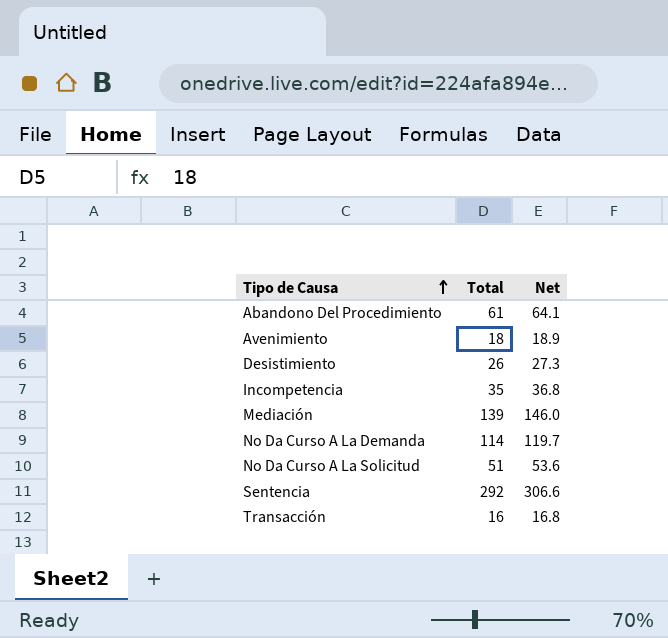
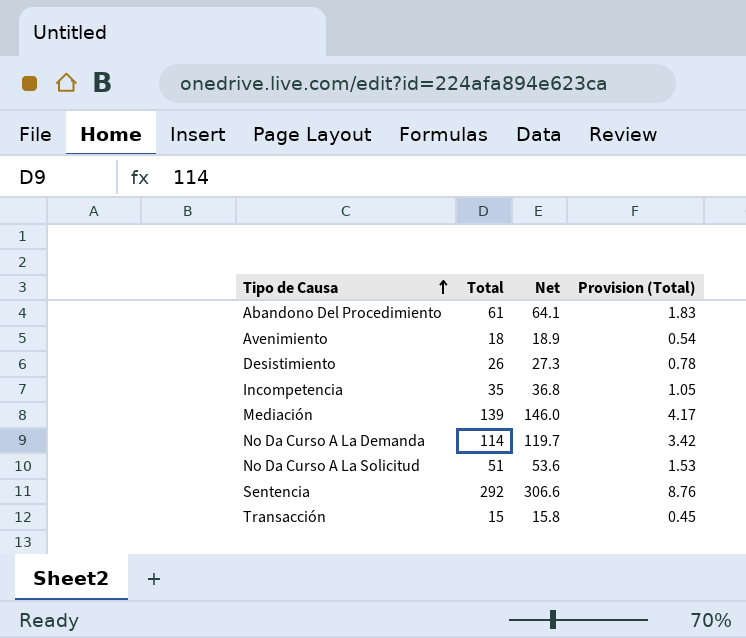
column Provision (Total) | formula: none -> [Total] * 0.03
Transacción | Total: 16 -> 15
Transacción | Net: 16.8 -> 15.8

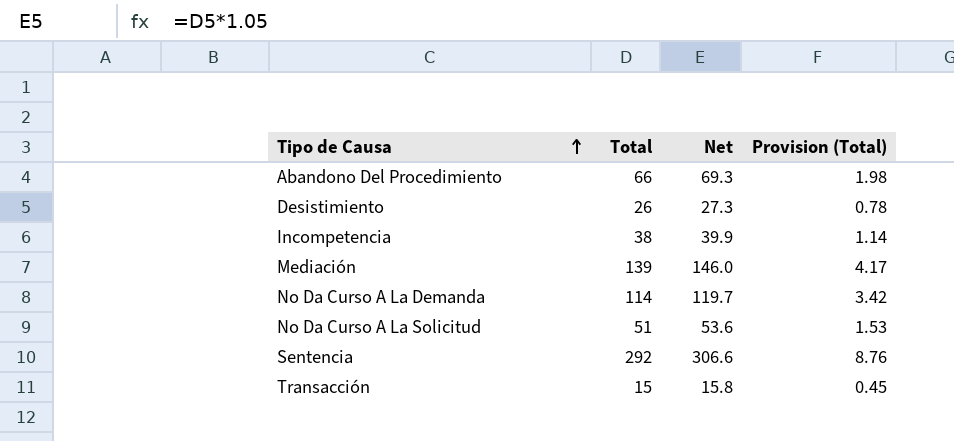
row Avenimiento: 18 | 18.9 | 0.54 -> none
Abandono Del Procedimiento | Total: 61 -> 66
Abandono Del Procedimiento | Net: 64.1 -> 69.3
Abandono Del Procedimiento | Provision (Total): 1.83 -> 1.98
Incompetencia | Total: 35 -> 38
Incompetencia | Net: 36.8 -> 39.9
Incompetencia | Provision (Total): 1.05 -> 1.14

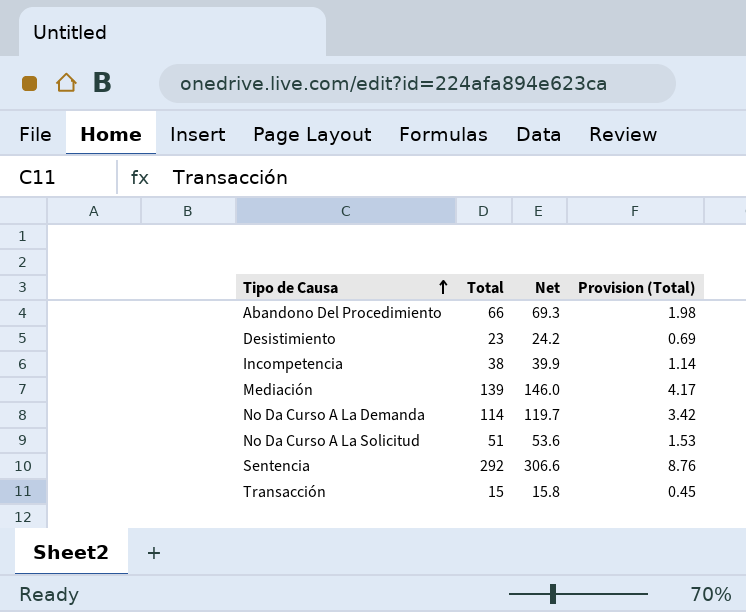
Desistimiento | Total: 26 -> 23
Desistimiento | Net: 27.3 -> 24.2
Desistimiento | Provision (Total): 0.78 -> 0.69

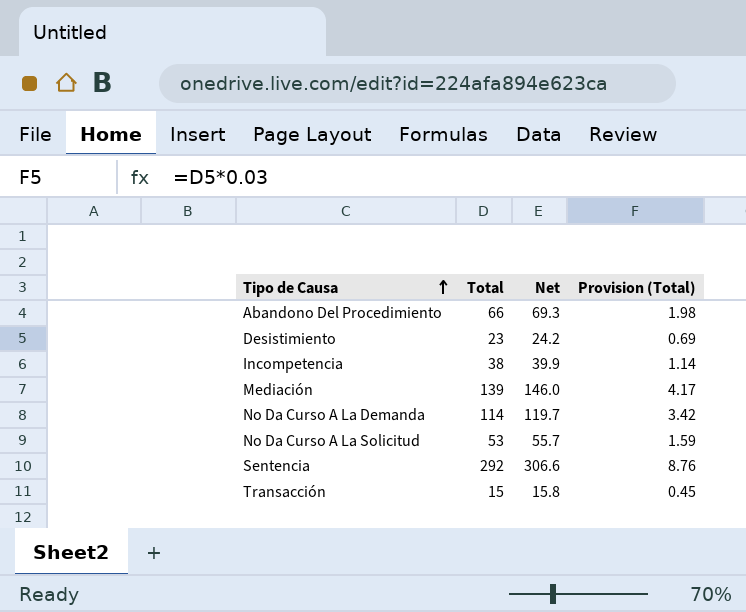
No Da Curso A La Solicitud | Total: 51 -> 53
No Da Curso A La Solicitud | Net: 53.6 -> 55.7
No Da Curso A La Solicitud | Provision (Total): 1.53 -> 1.59

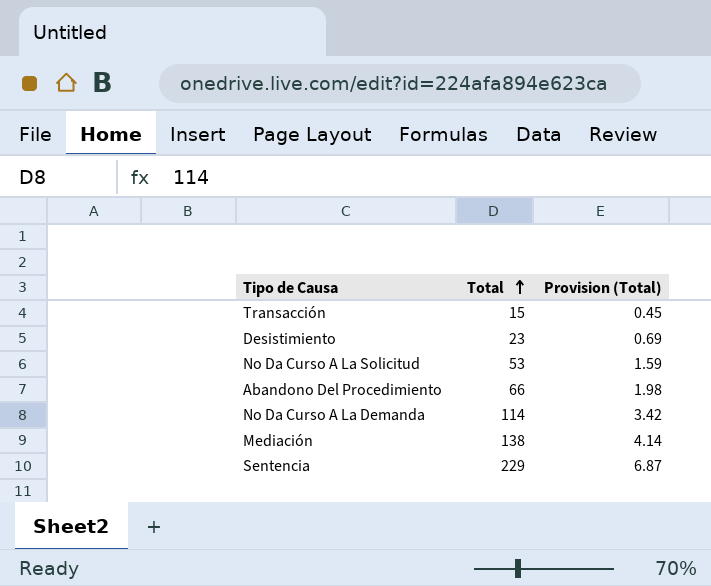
row order: Tipo de Causa ascending -> Total ascending
column Net | formula: [Total] * 1.05 -> none
row Incompetencia: 38 | 39.9 | 1.14 -> none
Mediación | Total: 139 -> 138
Mediación | Provision (Total): 4.17 -> 4.14
Sentencia | Total: 292 -> 229
Sentencia | Provision (Total): 8.76 -> 6.87

